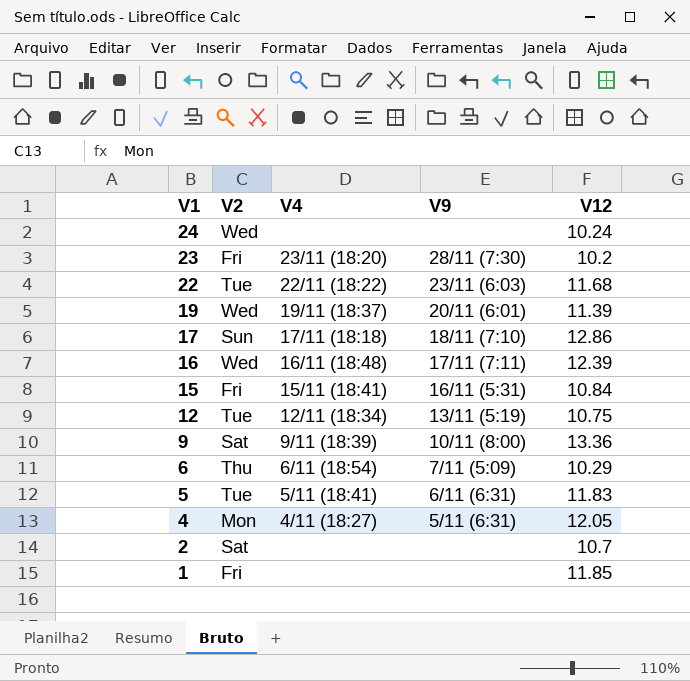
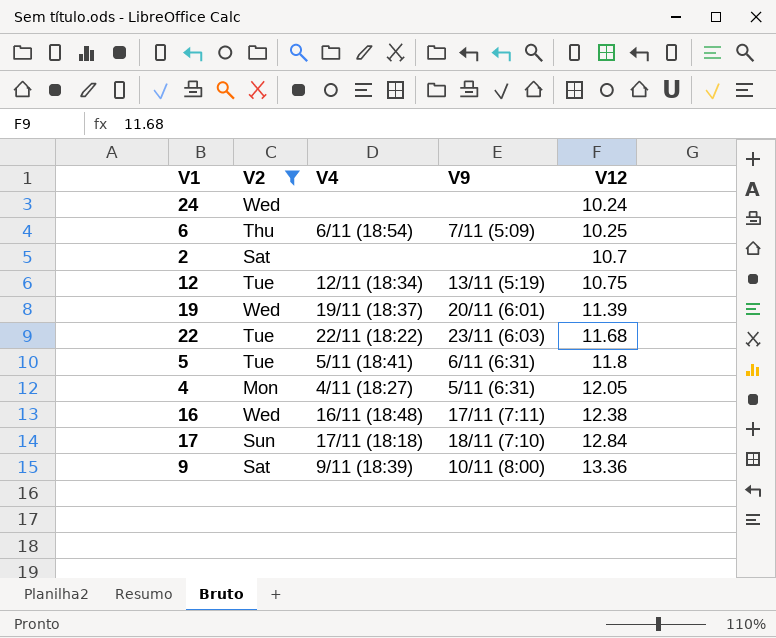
filter: none -> V2 != Fri
row order: V1 descending -> V12 ascending
6 | V12: 10.29 -> 10.25
5 | V12: 11.83 -> 11.8
16 | V12: 12.39 -> 12.38
17 | V12: 12.86 -> 12.84

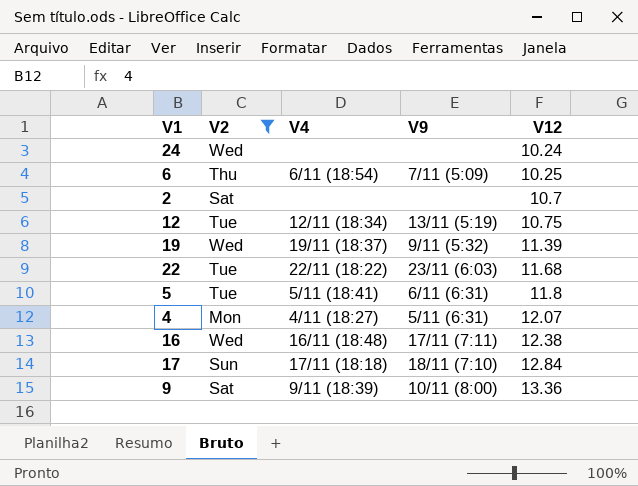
19 | V9: 20/11 (6:01) -> 9/11 (5:32)
4 | V12: 12.05 -> 12.07

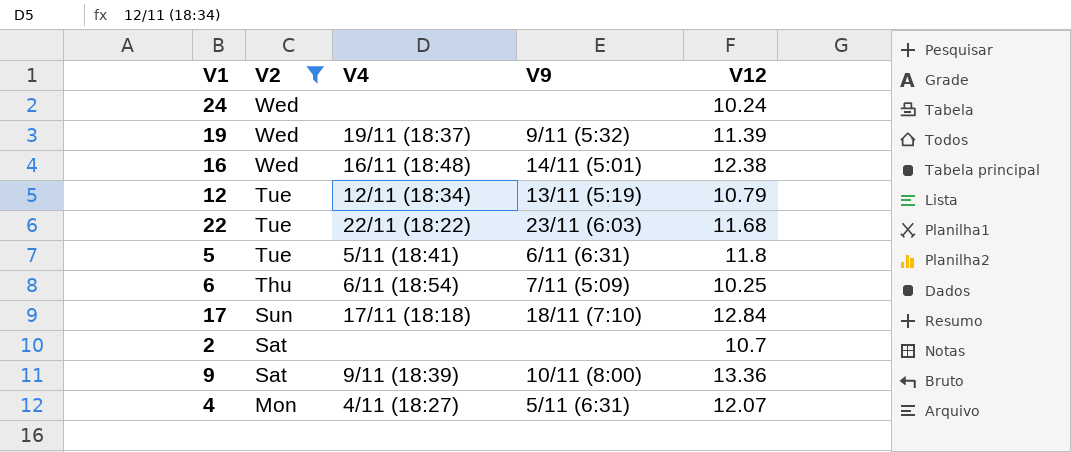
row order: V12 ascending -> V2 descending
16 | V9: 17/11 (7:11) -> 14/11 (5:01)
12 | V12: 10.75 -> 10.79

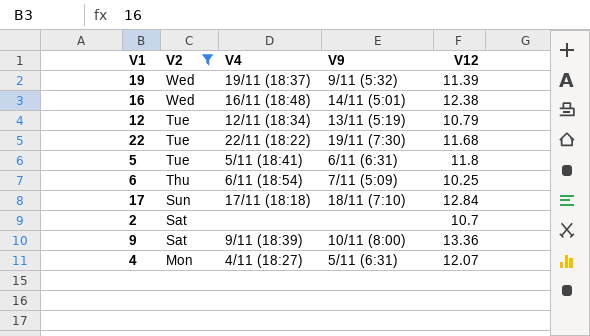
row 24: Wed | none | none | 10.24 -> none
22 | V9: 23/11 (6:03) -> 19/11 (7:30)

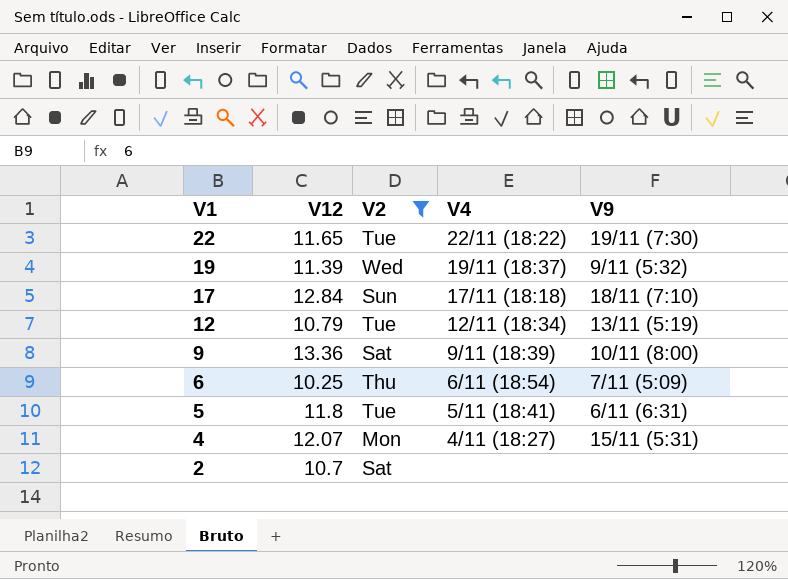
row order: V2 descending -> V1 descending
column V12 | position: 5 -> 2
row 16: Wed | 16/11 (18:48) | 14/11 (5:01) | 12.38 -> none
22 | V12: 11.68 -> 11.65
4 | V9: 5/11 (6:31) -> 15/11 (5:31)

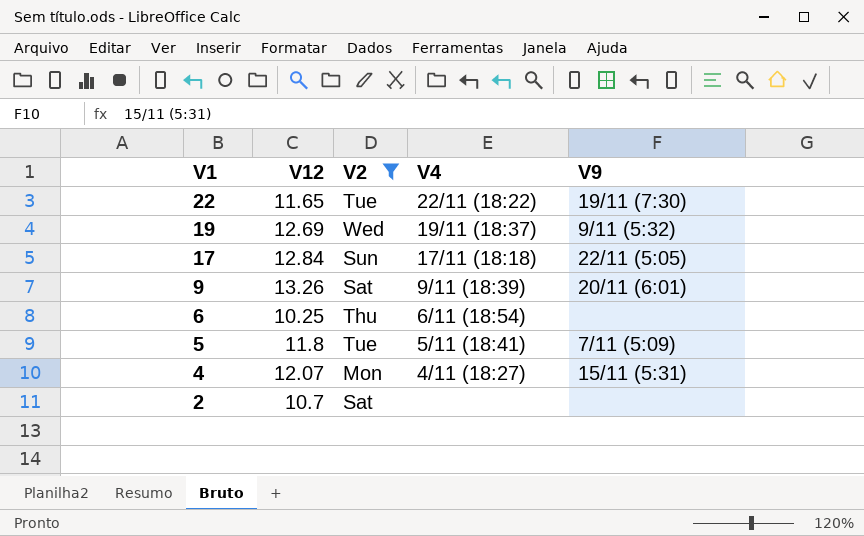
row 12: 10.79 | Tue | 12/11 (18:34) | 13/11 (5:19) -> none
19 | V12: 11.39 -> 12.69
17 | V9: 18/11 (7:10) -> 22/11 (5:05)
9 | V12: 13.36 -> 13.26
9 | V9: 10/11 (8:00) -> 20/11 (6:01)
6 | V9: 7/11 (5:09) -> none
5 | V9: 6/11 (6:31) -> 7/11 (5:09)

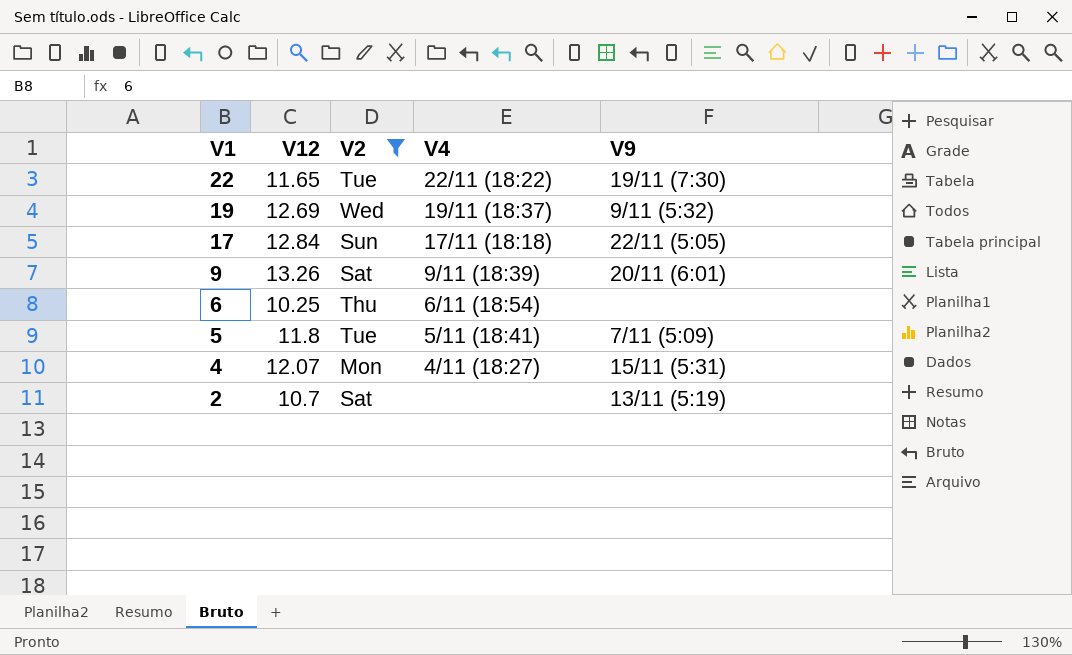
2 | V9: none -> 13/11 (5:19)

